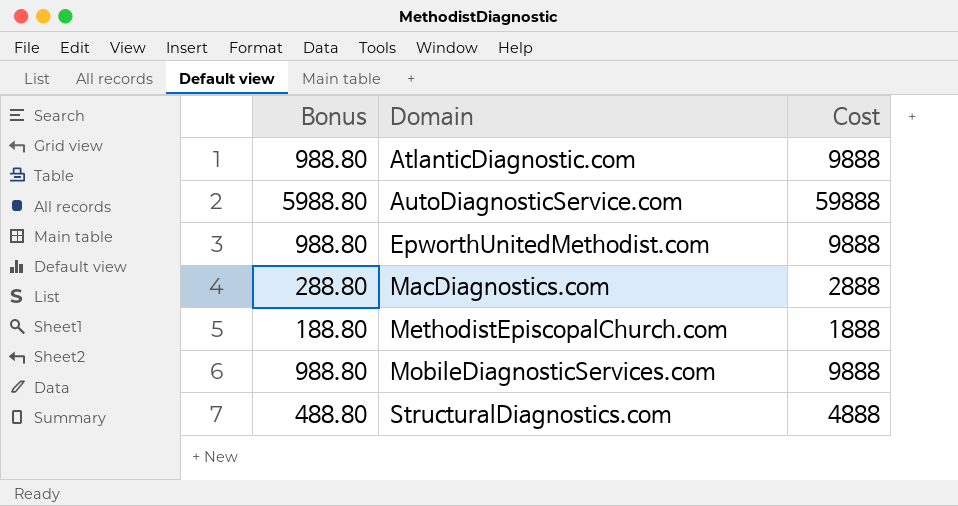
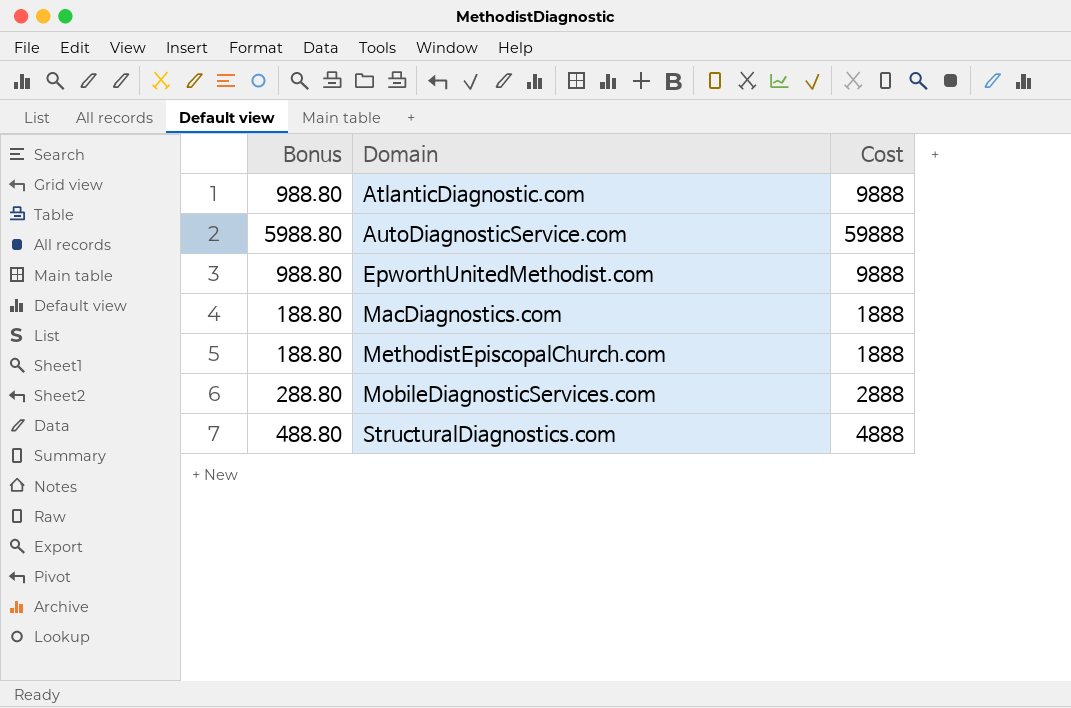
MacDiagnostics.com | Bonus: 288.80 -> 188.80
MacDiagnostics.com | Cost: 2888 -> 1888
MobileDiagnosticServices.com | Bonus: 988.80 -> 288.80
MobileDiagnosticServices.com | Cost: 9888 -> 2888

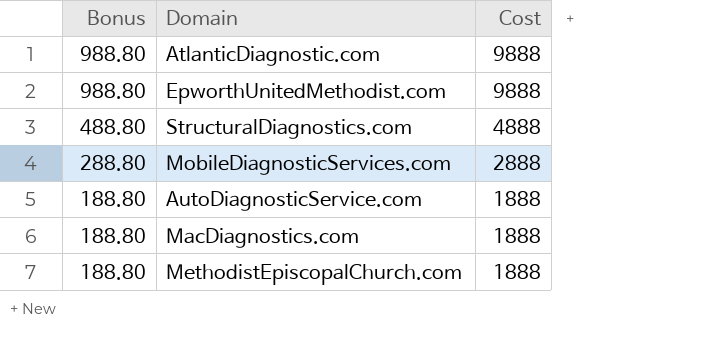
row order: Domain ascending -> Bonus descending
AutoDiagnosticService.com | Bonus: 5988.80 -> 188.80
AutoDiagnosticService.com | Cost: 59888 -> 1888

